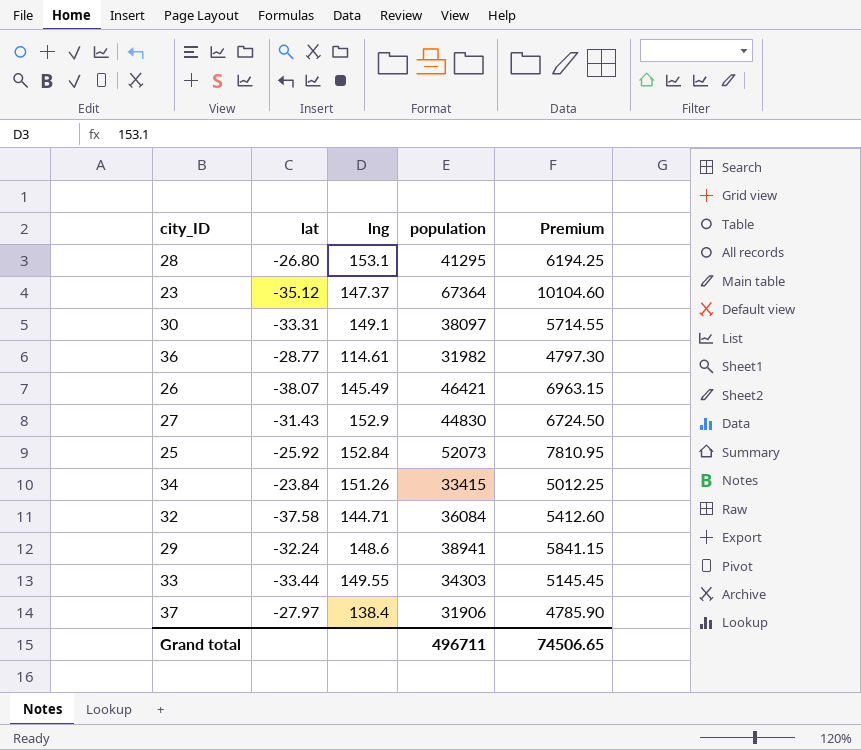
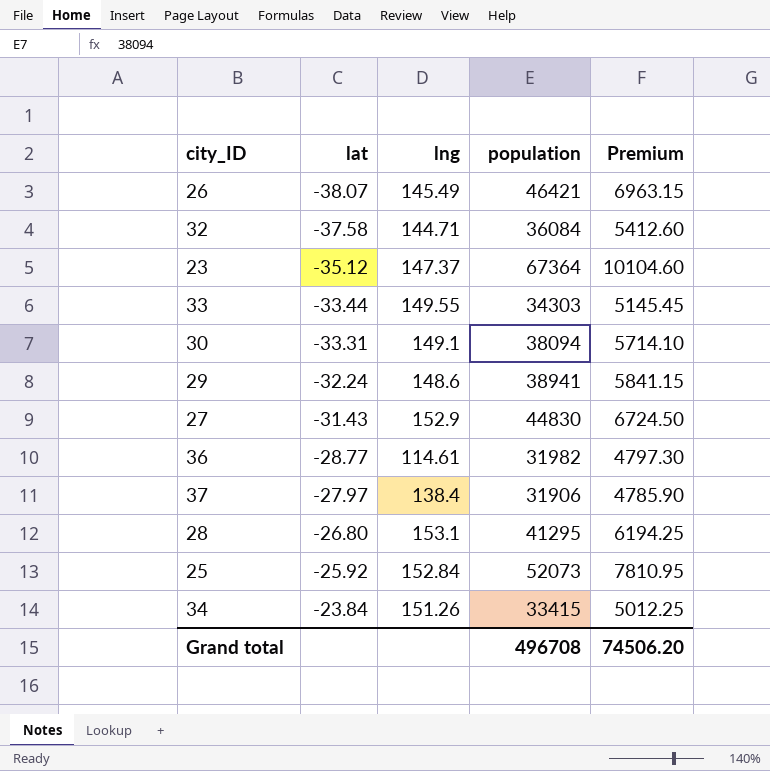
row order: none -> lat ascending
30 | population: 38097 -> 38094
30 | Premium: 5714.55 -> 5714.10
Grand total | population: 496711 -> 496708
Grand total | Premium: 74506.65 -> 74506.20

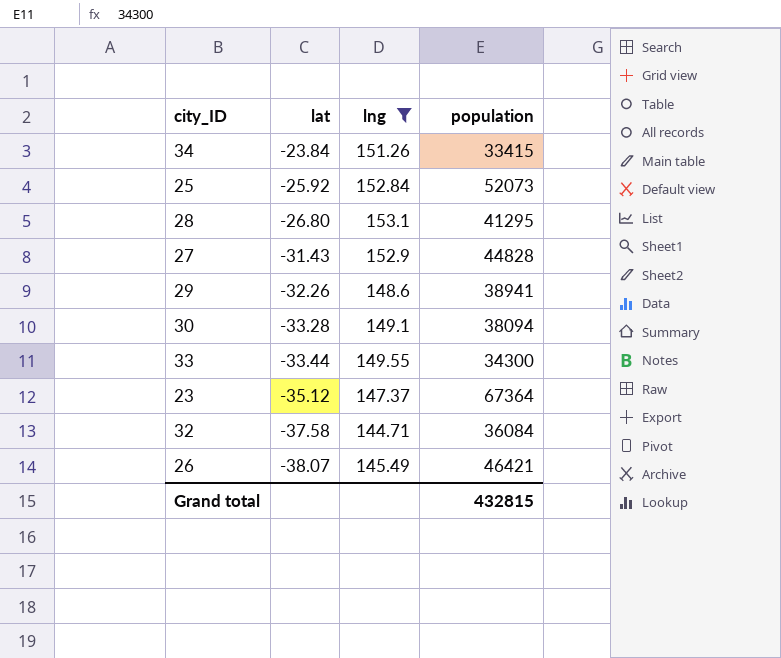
filter: none -> lng >= 144.71
row order: lat ascending -> lat descending
column Premium | formula: [population] * 0.15 -> none
27 | population: 44830 -> 44828
29 | lat: -32.24 -> -32.26
30 | lat: -33.31 -> -33.28
33 | population: 34303 -> 34300
Grand total | population: 496708 -> 432815

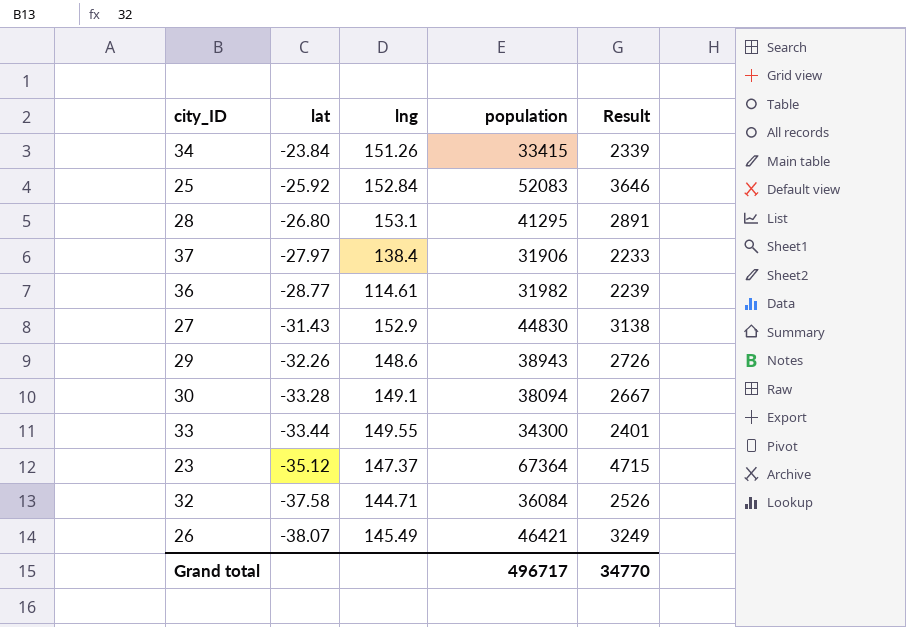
filter: lng >= 144.71 -> none
column Result | formula: none -> [population] * 0.07
25 | population: 52073 -> 52083
27 | population: 44828 -> 44830
29 | population: 38941 -> 38943
Grand total | population: 432815 -> 496717

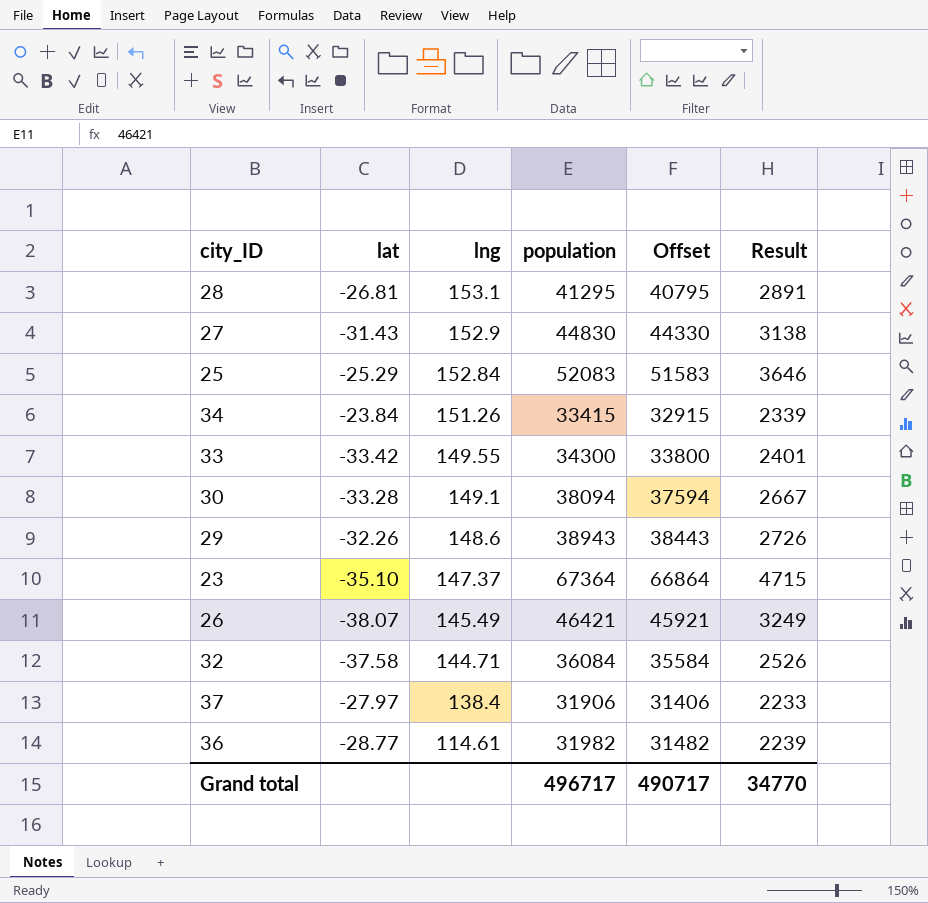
row order: lat descending -> lng descending
column Offset | formula: none -> [population] - 500
28 | lat: -26.80 -> -26.81
25 | lat: -25.92 -> -25.29
33 | lat: -33.44 -> -33.42
23 | lat: -35.12 -> -35.10

